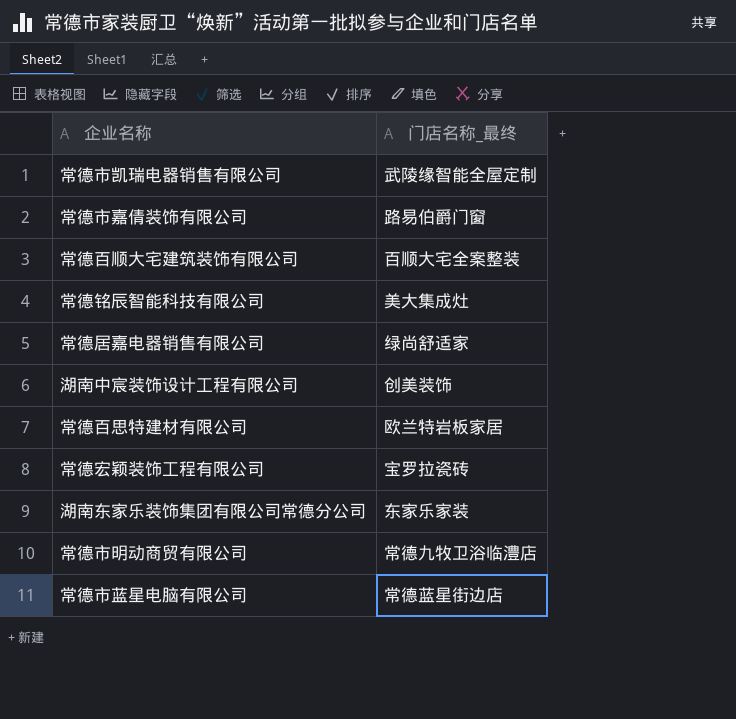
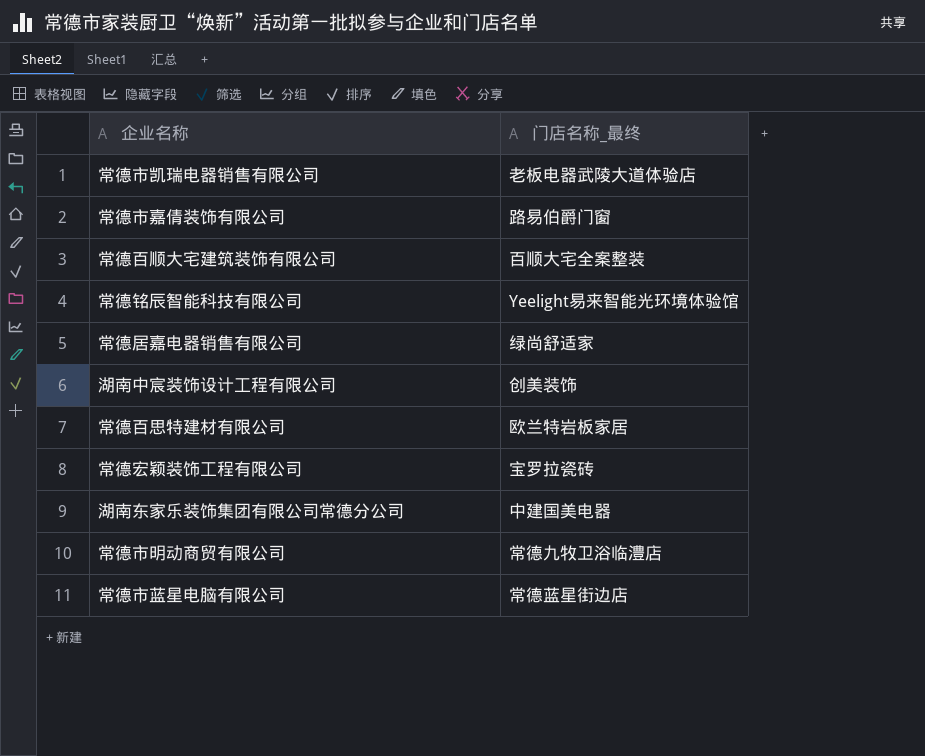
常德市凯瑞电器销售有限公司 | 门店名称_最终: 武陵缘智能全屋定制 -> 老板电器武陵大道体验店
常德铭辰智能科技有限公司 | 门店名称_最终: 美大集成灶 -> Yeelight易来智能光环境体验馆
湖南东家乐装饰集团有限公司常德分公司 | 门店名称_最终: 东家乐家装 -> 中建国美电器

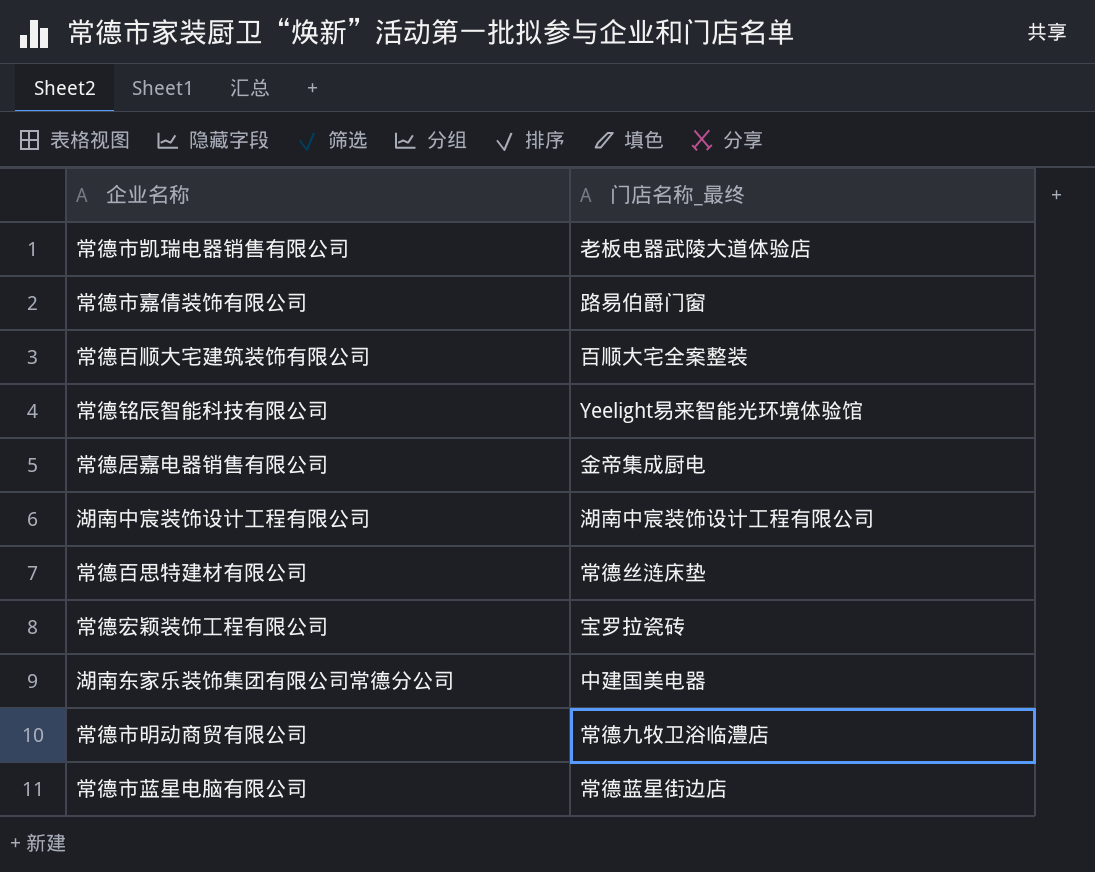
常德居嘉电器销售有限公司 | 门店名称_最终: 绿尚舒适家 -> 金帝集成厨电
湖南中宸装饰设计工程有限公司 | 门店名称_最终: 创美装饰 -> 湖南中宸装饰设计工程有限公司
常德百思特建材有限公司 | 门店名称_最终: 欧兰特岩板家居 -> 常德丝涟床垫

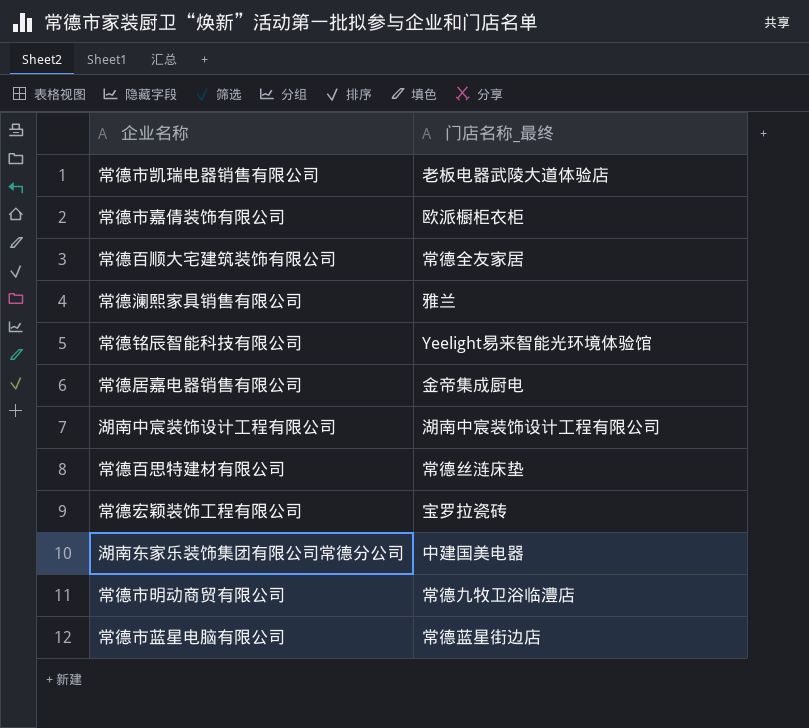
常德市嘉倩装饰有限公司 | 门店名称_最终: 路易伯爵门窗 -> 欧派橱柜衣柜
常德百顺大宅建筑装饰有限公司 | 门店名称_最终: 百顺大宅全案整装 -> 常德全友家居
row 常德澜熙家具销售有限公司: none -> 雅兰

